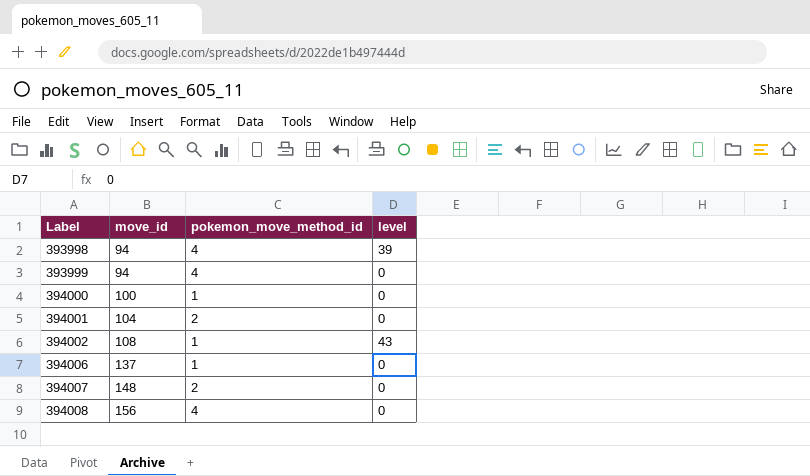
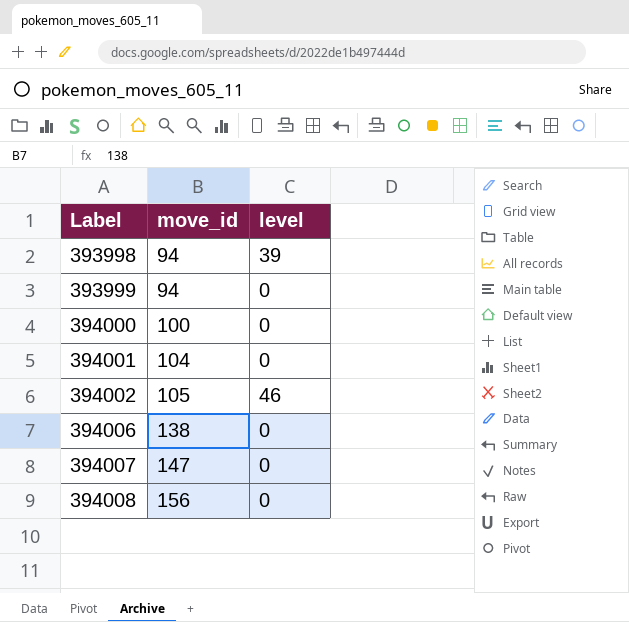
column pokemon_move_method_id | position: 3 -> none
394002 | move_id: 108 -> 105
394002 | level: 43 -> 46
394006 | move_id: 137 -> 138
394007 | move_id: 148 -> 147

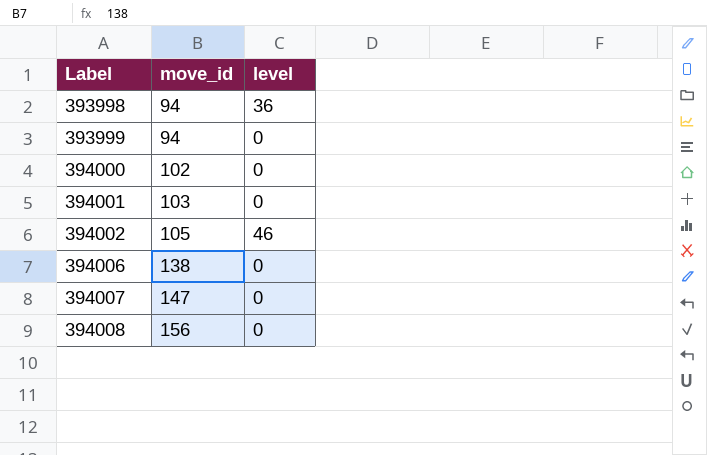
393998 | level: 39 -> 36
394000 | move_id: 100 -> 102
394001 | move_id: 104 -> 103

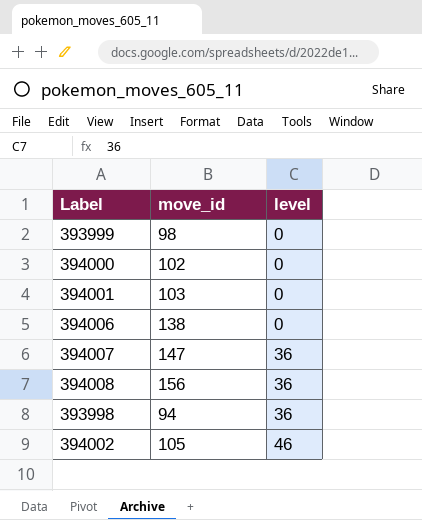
row order: Label ascending -> level ascending
393999 | move_id: 94 -> 98
394007 | level: 0 -> 36
394008 | level: 0 -> 36

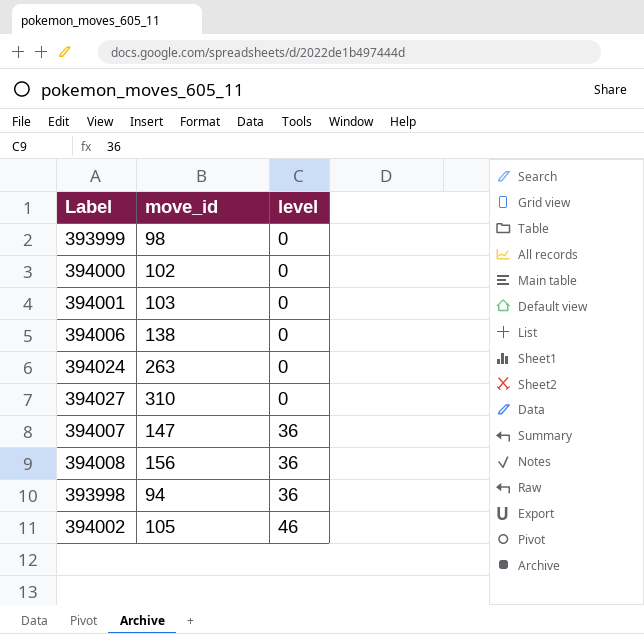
row 394024: none -> 263 | 0
row 394027: none -> 310 | 0

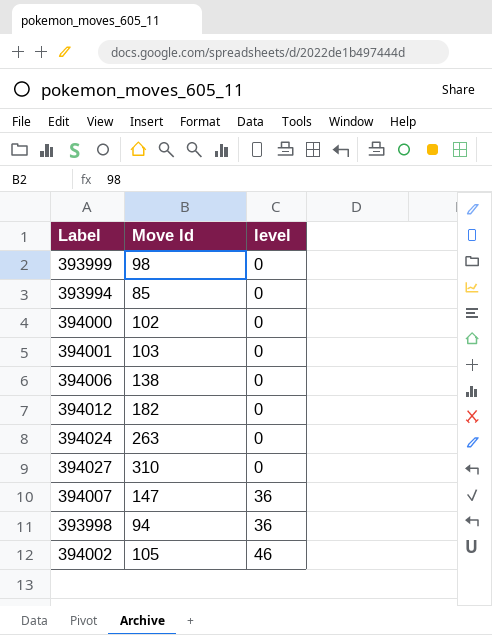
column name: move_id -> Move Id
row 394008: 156 | 36 -> none
row 393994: none -> 85 | 0
row 394012: none -> 182 | 0

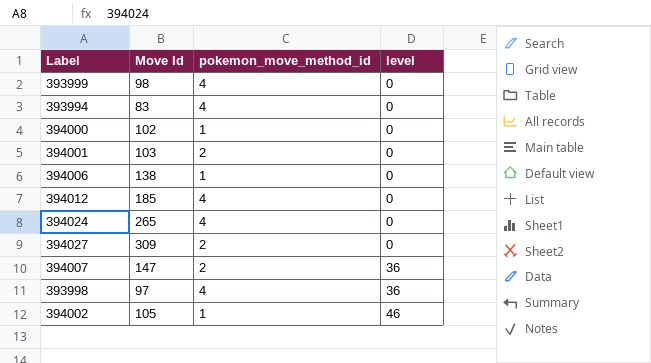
column pokemon_move_method_id | position: none -> 3
393994 | Move Id: 85 -> 83
394012 | Move Id: 182 -> 185
394024 | Move Id: 263 -> 265
394027 | Move Id: 310 -> 309
393998 | Move Id: 94 -> 97

